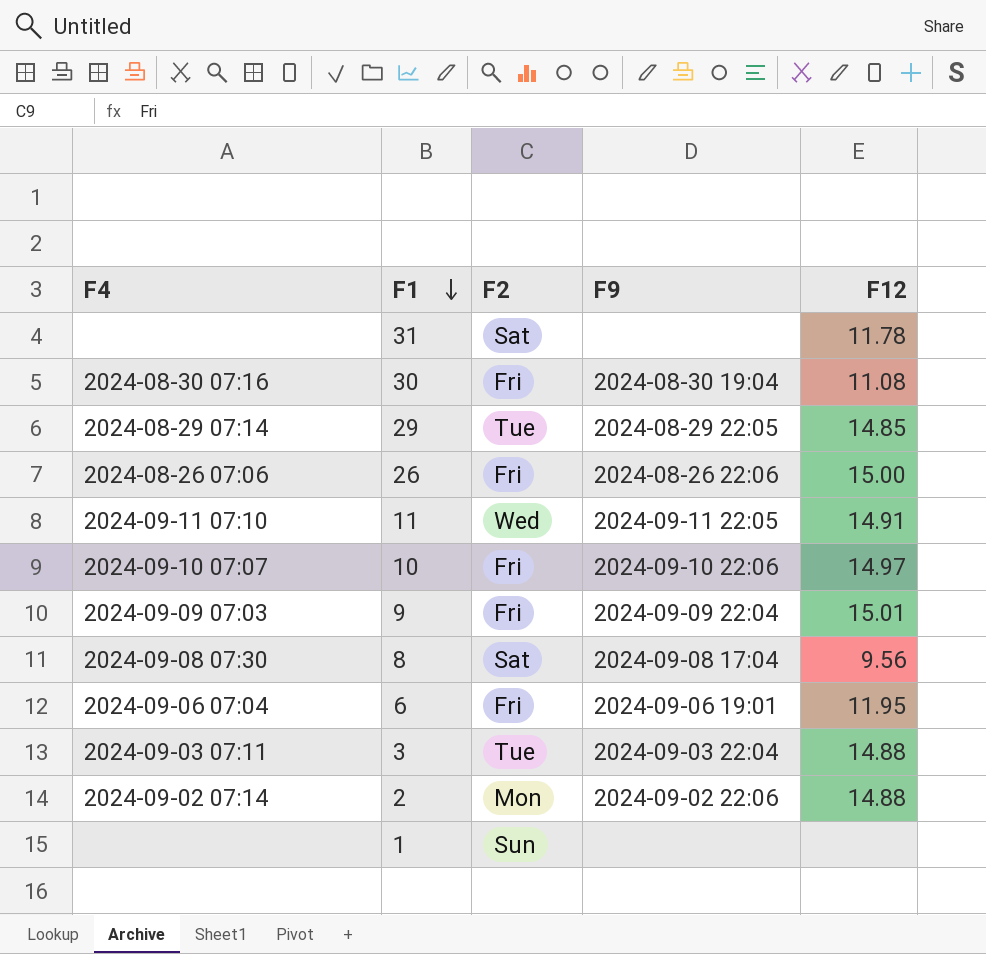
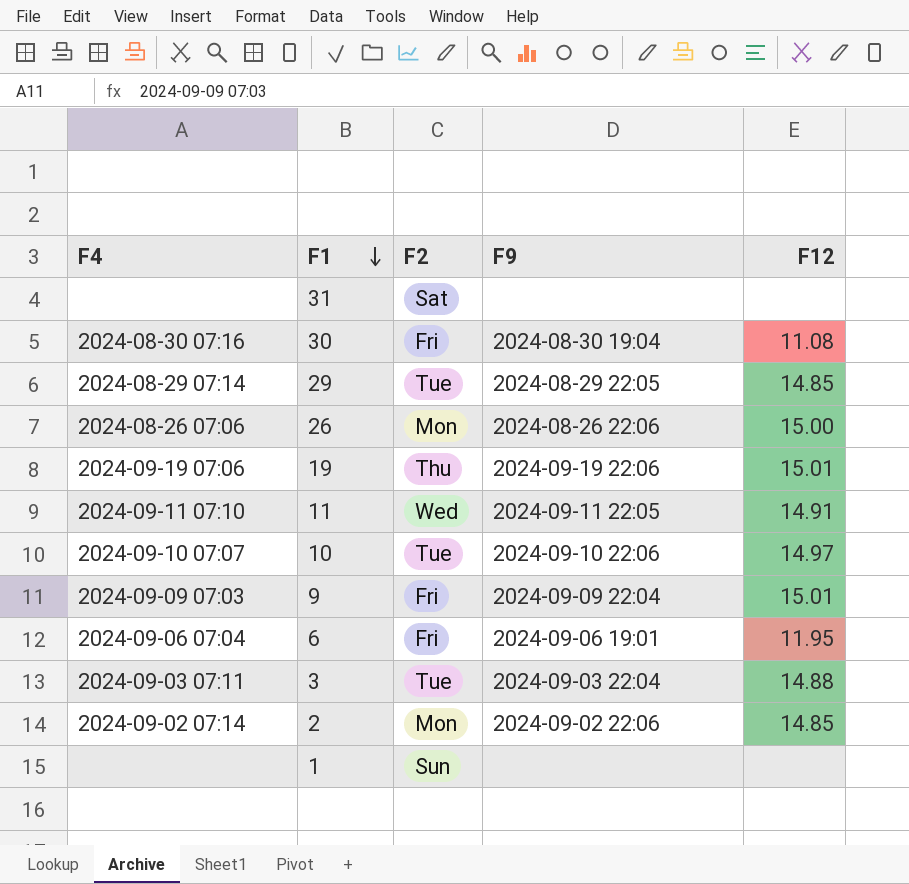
row 8: 2024-09-08 07:30 | Sat | 2024-09-08 17:04 | 9.56 -> none
31 | F12: 11.78 -> none
26 | F2: Fri -> Mon
row 19: none -> 2024-09-19 07:06 | Thu | 2024-09-19 22:06 | 15.01
10 | F2: Fri -> Tue
2 | F12: 14.88 -> 14.85

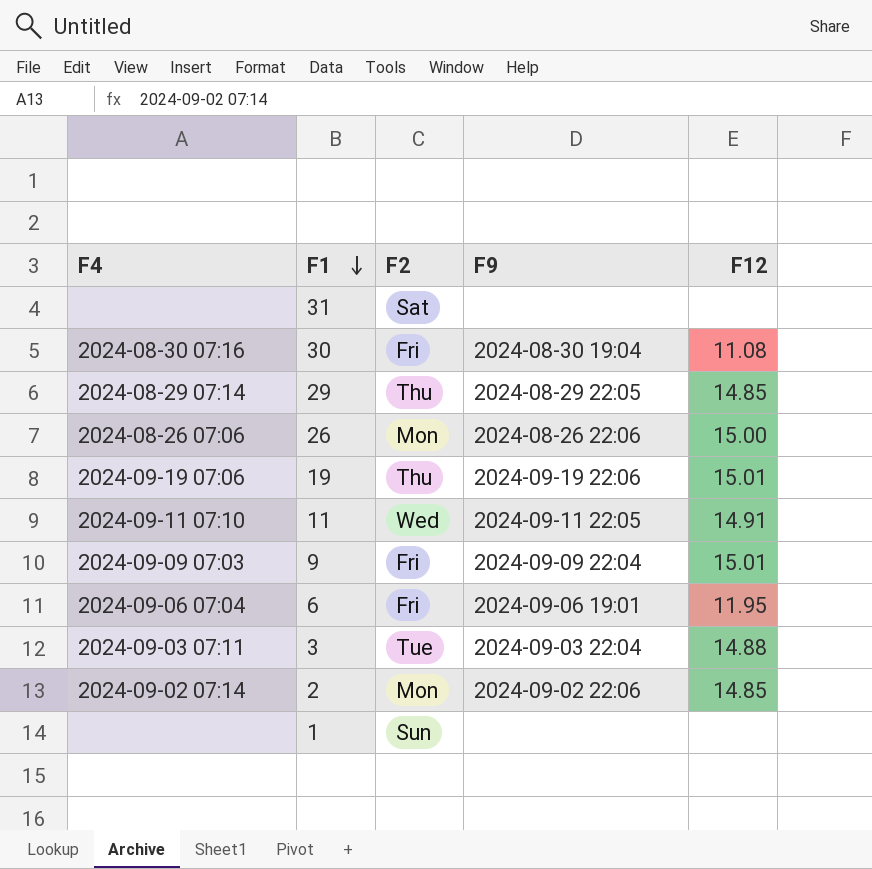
row 10: 2024-09-10 07:07 | Tue | 2024-09-10 22:06 | 14.97 -> none
29 | F2: Tue -> Thu

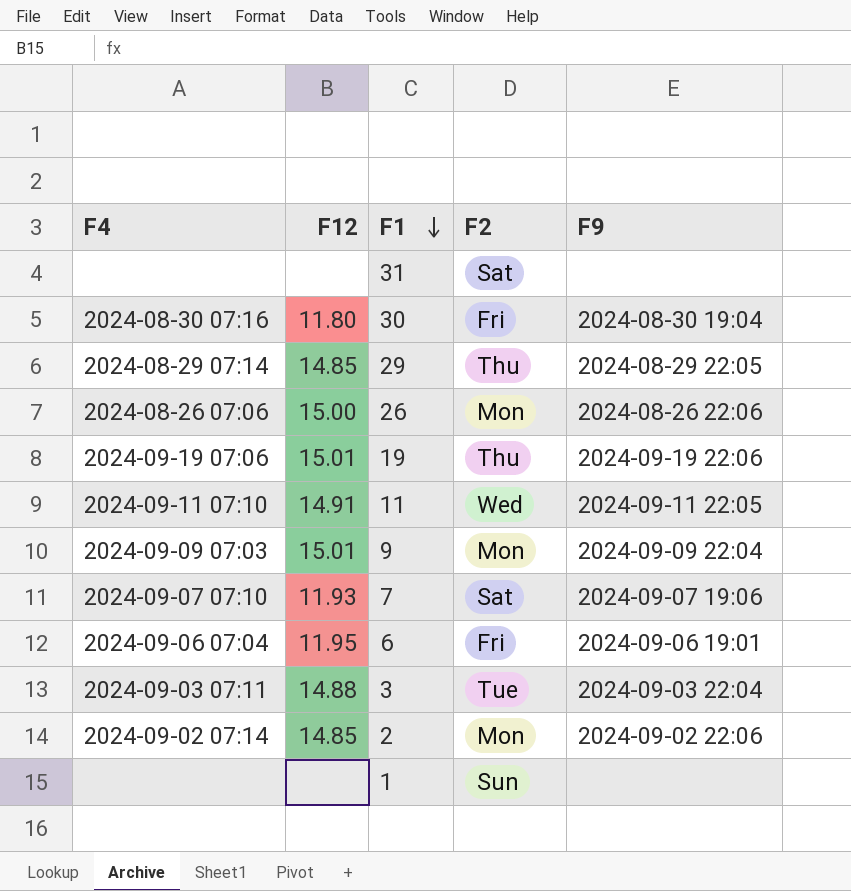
column F12 | position: 5 -> 2
30 | F12: 11.08 -> 11.80
9 | F2: Fri -> Mon
row 7: none -> 2024-09-07 07:10 | 11.93 | Sat | 2024-09-07 19:06

